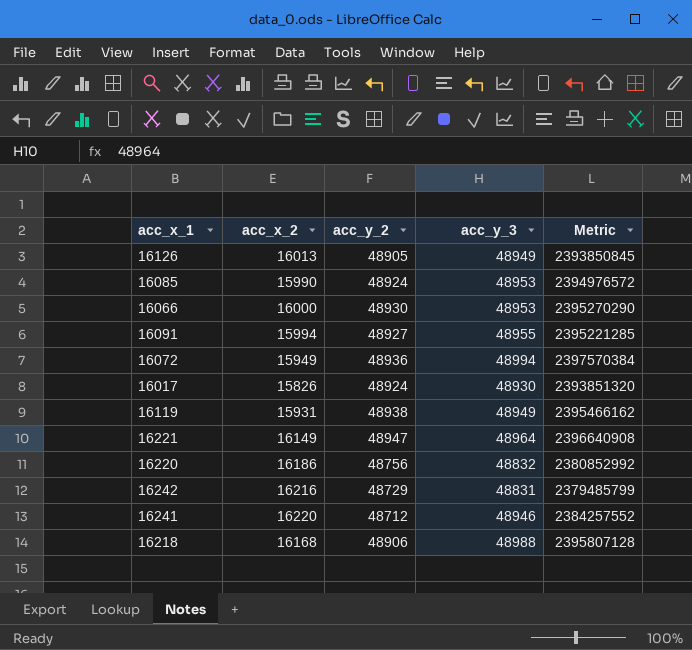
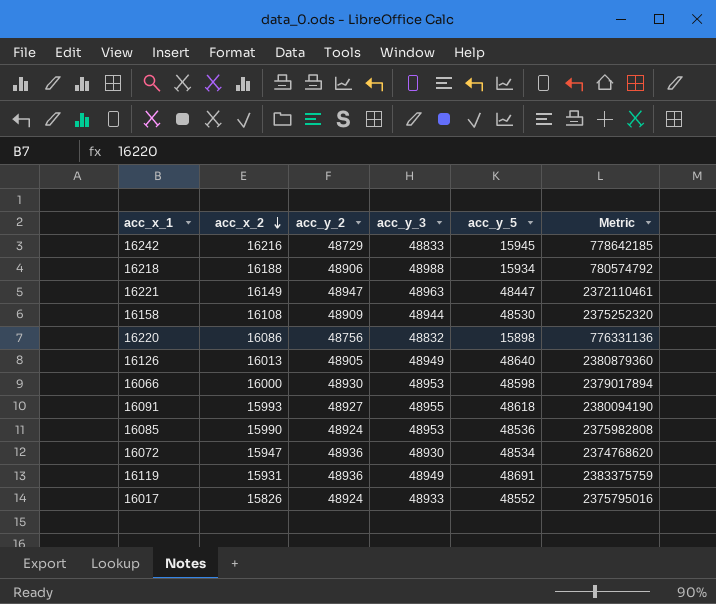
row order: none -> acc_x_2 descending
column acc_y_5 | position: none -> 5
column Metric | formula: [acc_y_2] * [acc_y_3] -> [acc_y_3] * [acc_y_5]
row 16241: 16220 | 48712 | 48946 | 2384257552 -> none
16242 | acc_y_3: 48831 -> 48833
16218 | acc_x_2: 16168 -> 16188
16221 | acc_y_3: 48964 -> 48963
row 16158: none -> 16108 | 48909 | 48944 | 48530 | 2375252320
16220 | acc_x_2: 16186 -> 16086
16091 | acc_x_2: 15994 -> 15993
16072 | acc_x_2: 15949 -> 15947
16072 | acc_y_3: 48994 -> 48930
16119 | acc_y_2: 48938 -> 48936
16017 | acc_y_3: 48930 -> 48933

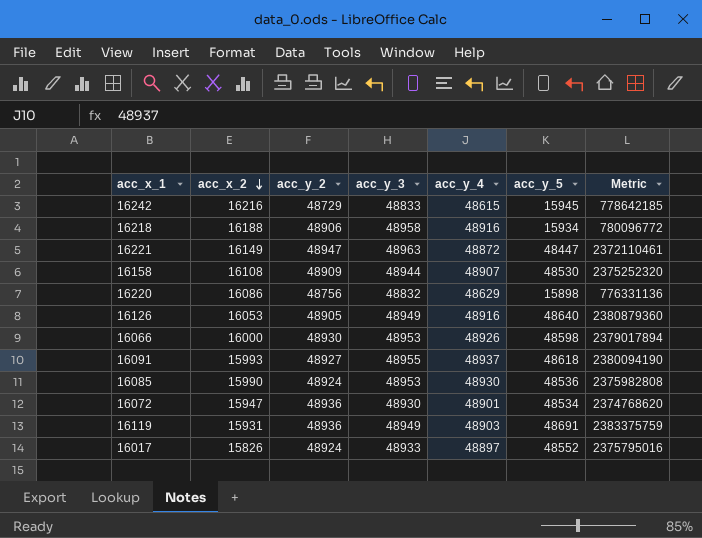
column acc_y_4 | position: none -> 5
16218 | acc_y_3: 48988 -> 48958
16218 | Metric: 780574792 -> 780096772
16126 | acc_x_2: 16013 -> 16053

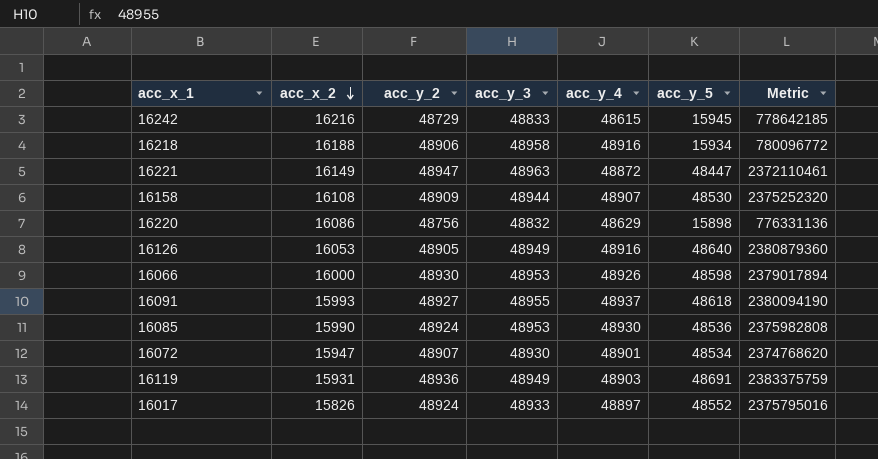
16072 | acc_y_2: 48936 -> 48907

